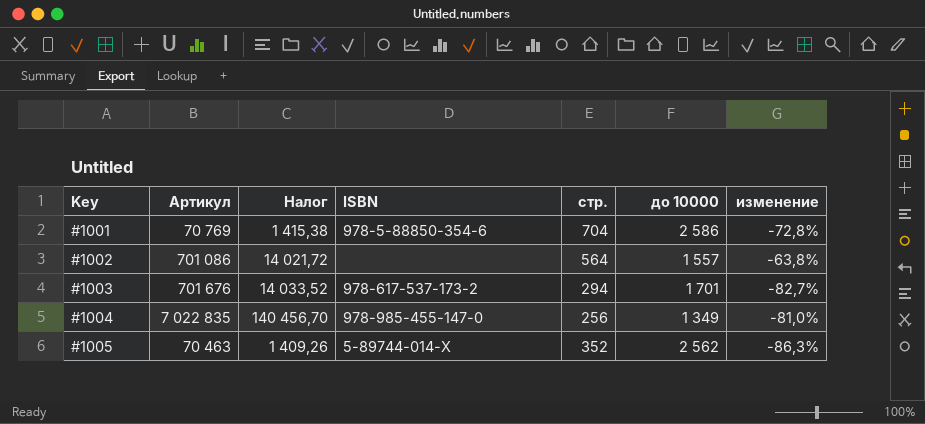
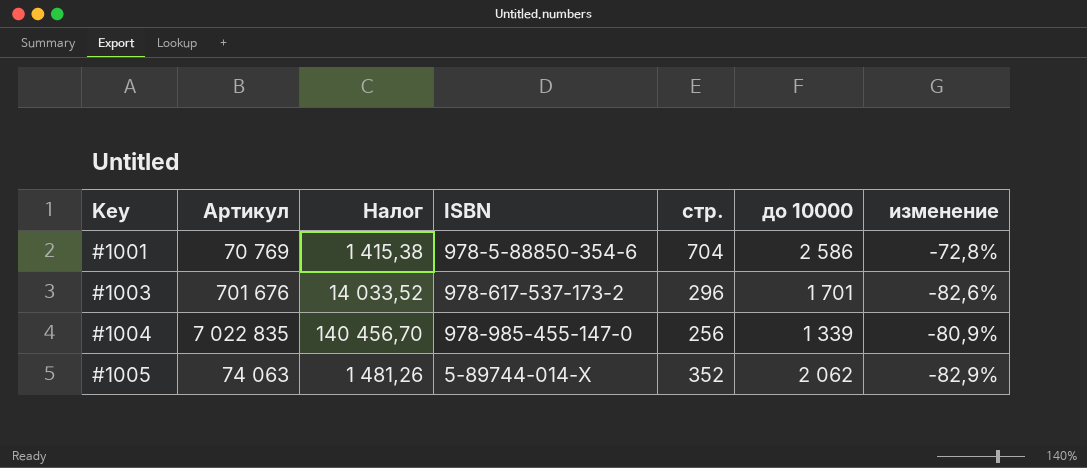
row #1002: 701 086 | 14 021,72 | none | 564 | 1 557 | -63,8% -> none
#1003 | стр.: 294 -> 296
#1003 | изменение: -82,7% -> -82,6%
#1004 | до 10000: 1 349 -> 1 339
#1004 | изменение: -81,0% -> -80,9%
#1005 | Артикул: 70 463 -> 74 063
#1005 | Налог: 1 409,26 -> 1 481,26
#1005 | до 10000: 2 562 -> 2 062
#1005 | изменение: -86,3% -> -82,9%

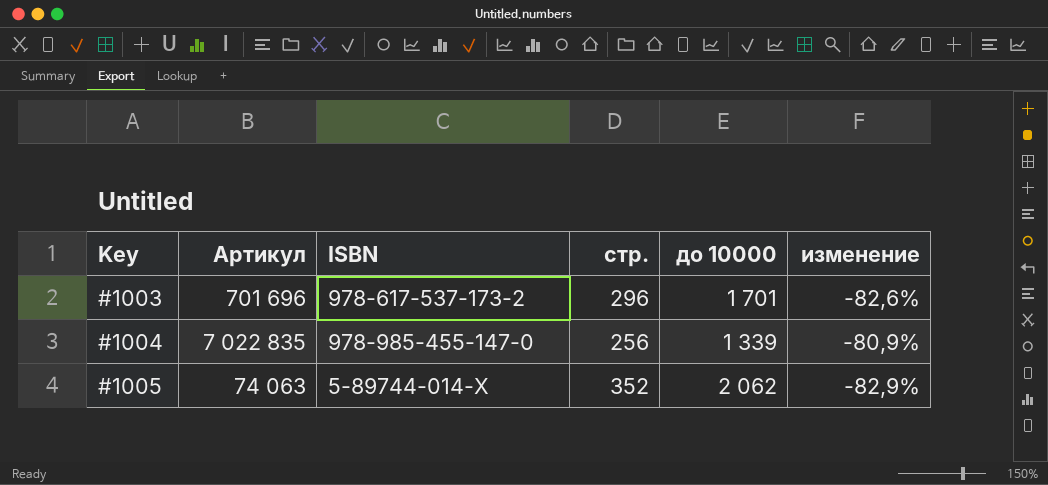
column Налог | formula: [Артикул] * 0,02 -> none
row #1001: 70 769 | 1 415,38 | 978-5-88850-354-6 | 704 | 2 586 | -72,8% -> none
#1003 | Артикул: 701 676 -> 701 696

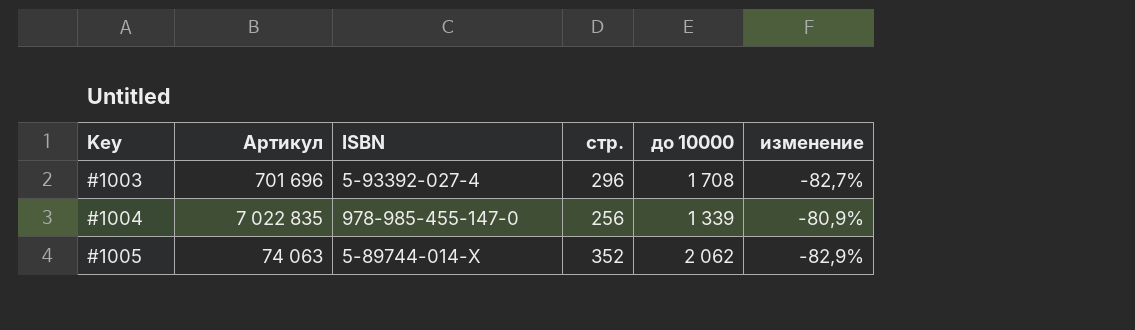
#1003 | ISBN: 978-617-537-173-2 -> 5-93392-027-4
#1003 | до 10000: 1 701 -> 1 708
#1003 | изменение: -82,6% -> -82,7%

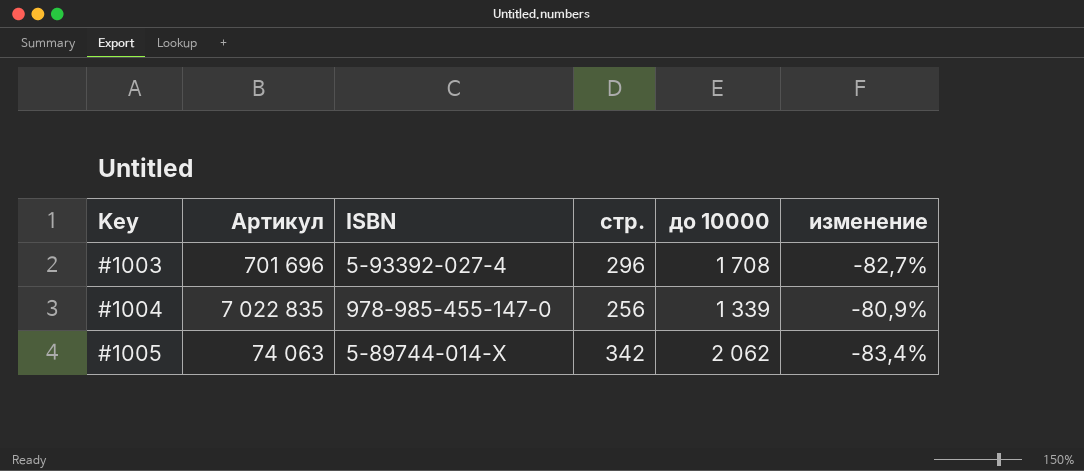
#1005 | стр.: 352 -> 342
#1005 | изменение: -82,9% -> -83,4%

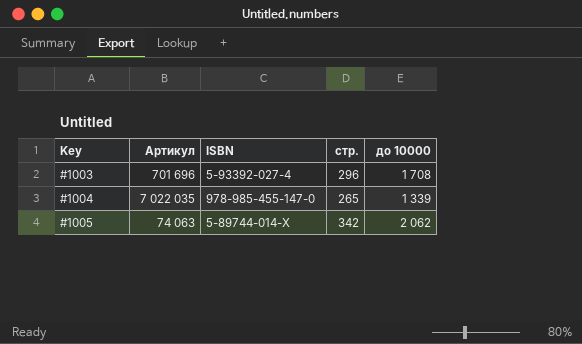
column изменение | formula: ([стр.] - [до 10000]) / [до 10000] -> none
#1004 | Артикул: 7 022 835 -> 7 022 035
#1004 | стр.: 256 -> 265

